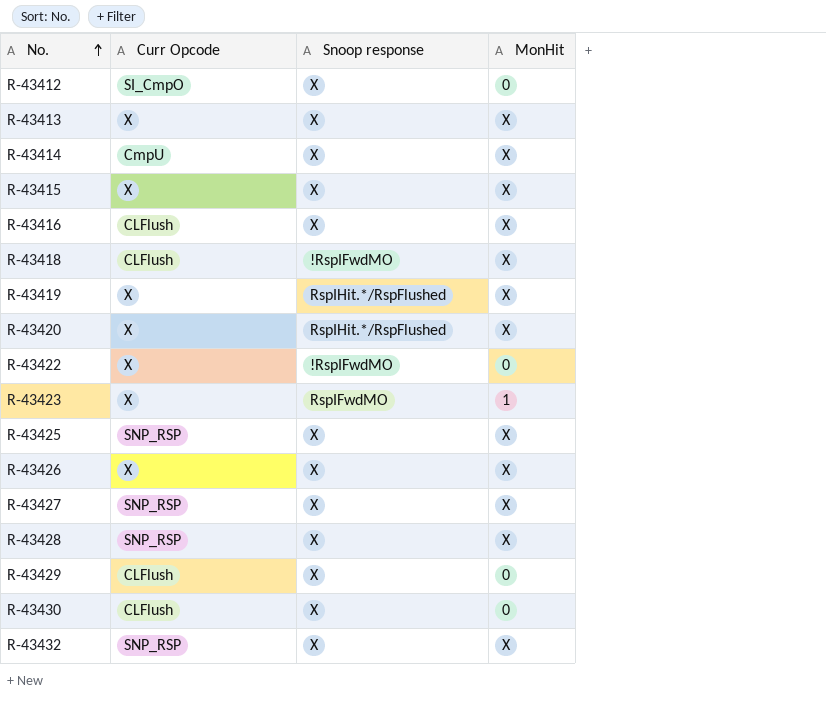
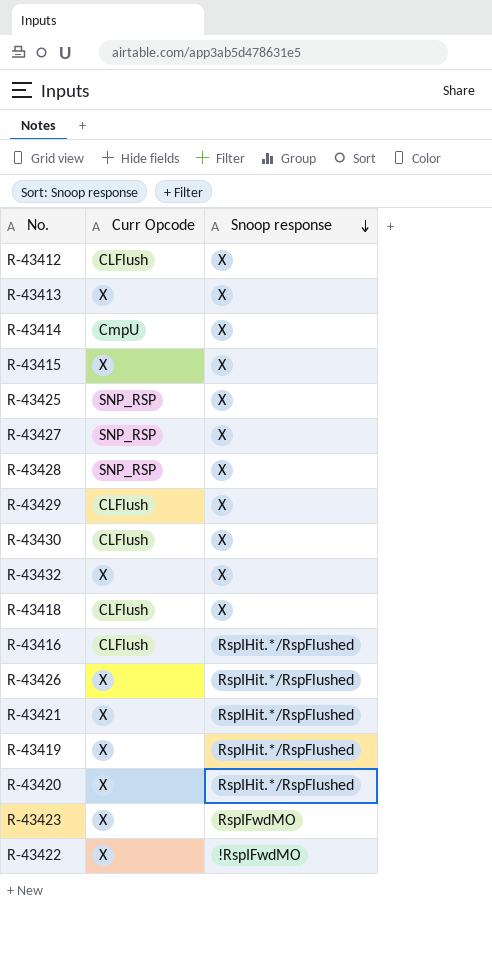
row order: No. ascending -> Snoop response descending
column MonHit | position: 4 -> none
R-43412 | Curr Opcode: SI_CmpO -> CLFlush
R-43432 | Curr Opcode: SNP_RSP -> X
R-43418 | Snoop response: !RspIFwdMO -> X
R-43416 | Snoop response: X -> RspIHit.*/RspFlushed
R-43426 | Snoop response: X -> RspIHit.*/RspFlushed
row R-43421: none -> X | RspIHit.*/RspFlushed

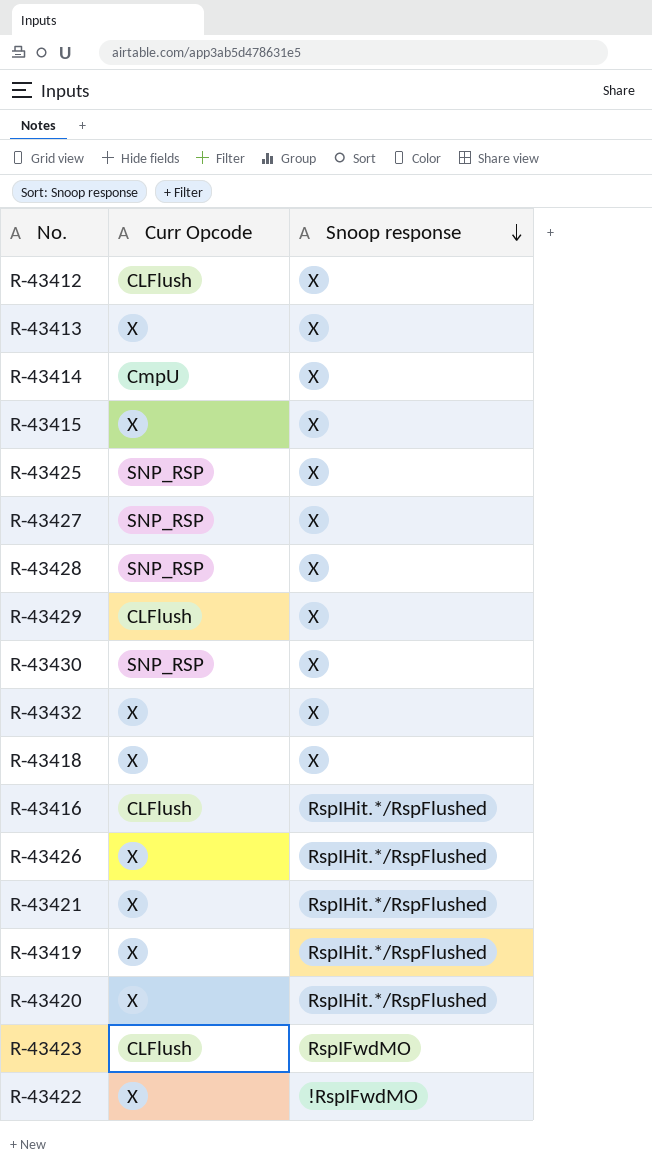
R-43430 | Curr Opcode: CLFlush -> SNP_RSP
R-43418 | Curr Opcode: CLFlush -> X
R-43423 | Curr Opcode: X -> CLFlush

